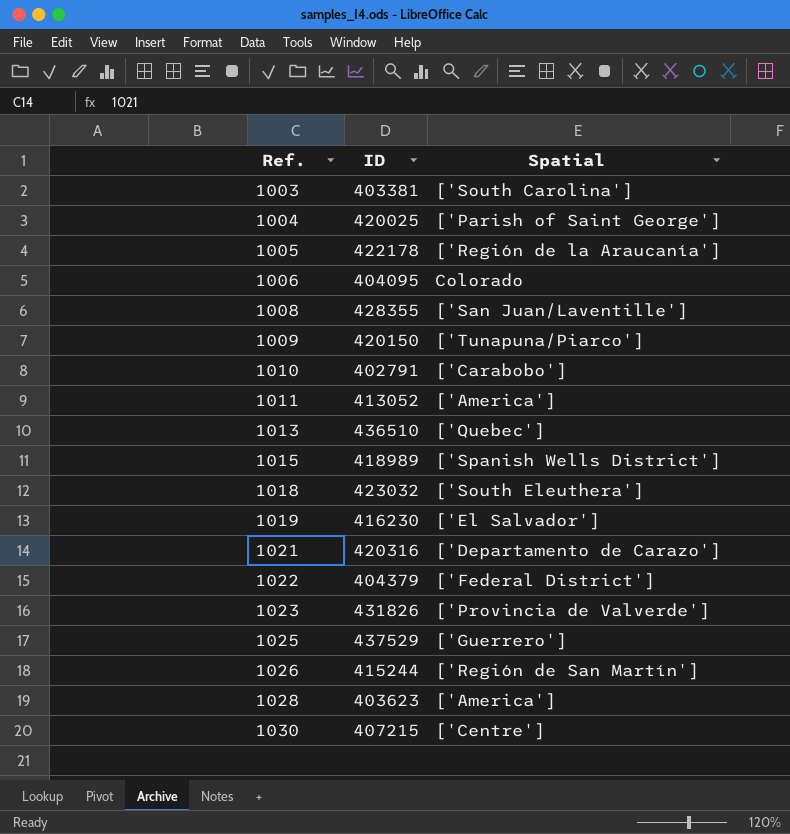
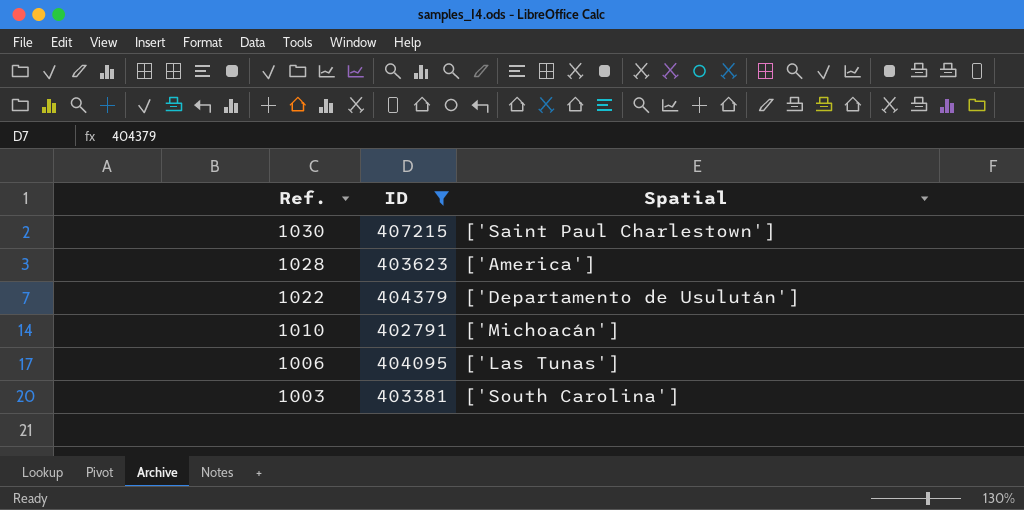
filter: none -> ID <= 407215
row order: Ref. ascending -> Ref. descending
1030 | Spatial: ['Centre'] -> ['Saint Paul Charlestown']
1022 | Spatial: ['Federal District'] -> ['Departamento de Usulután']
1010 | Spatial: ['Carabobo'] -> ['Michoacán']
1006 | Spatial: Colorado -> ['Las Tunas']

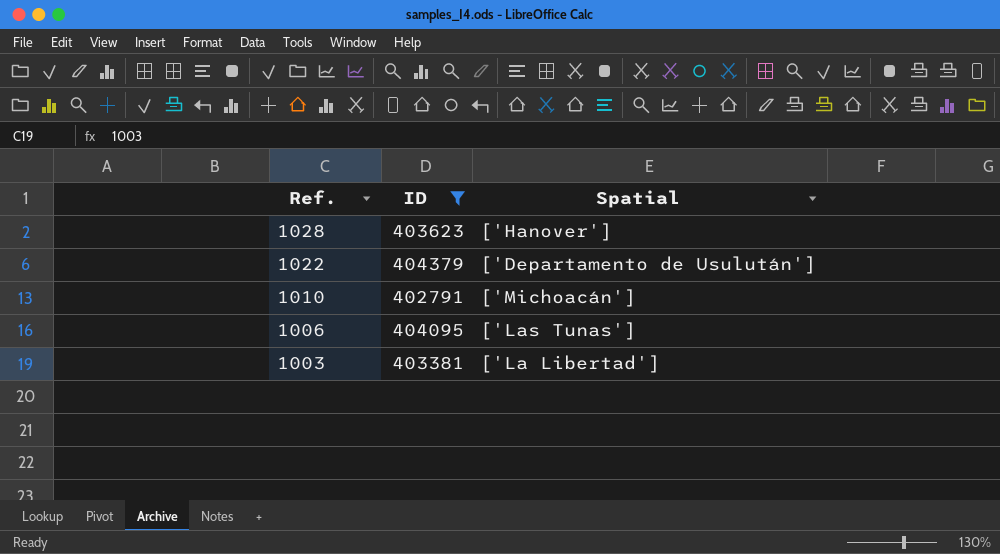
row 1030: 407215 | ['Saint Paul Charlestown'] -> none
1028 | Spatial: ['America'] -> ['Hanover']
1003 | Spatial: ['South Carolina'] -> ['La Libertad']

